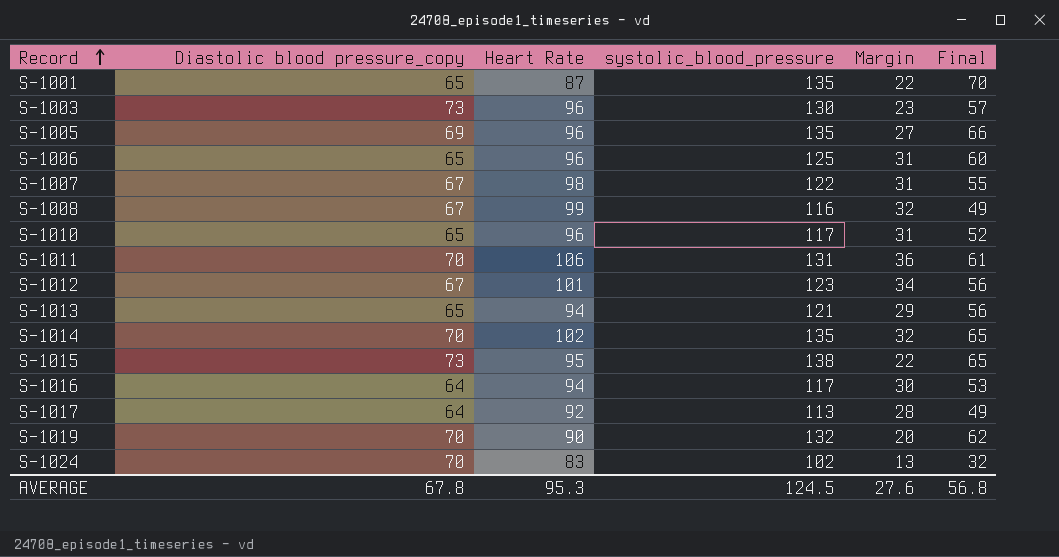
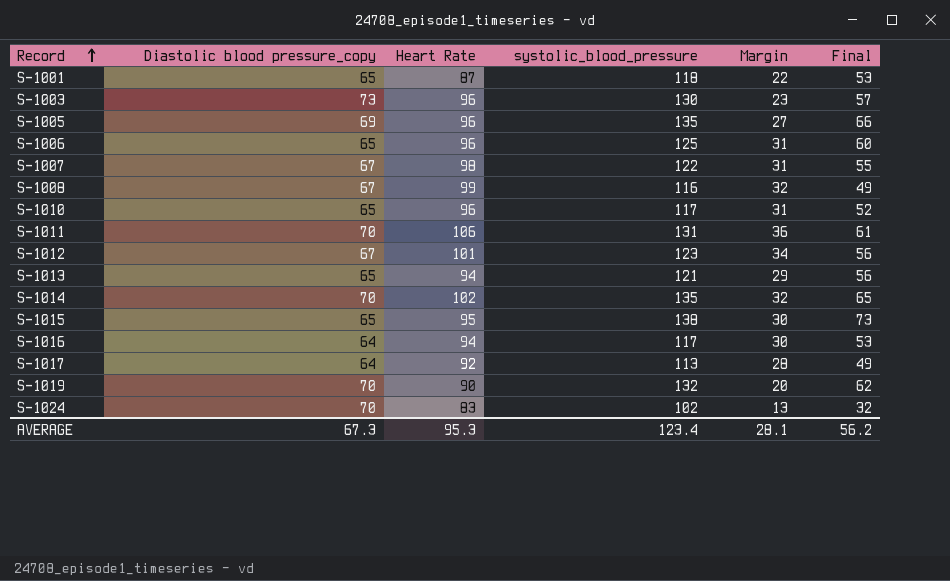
S-1001 | systolic_blood_pressure: 135 -> 118
S-1001 | Final: 70 -> 53
S-1015 | Diastolic blood pressure_copy: 73 -> 65
S-1015 | Margin: 22 -> 30
S-1015 | Final: 65 -> 73
AVERAGE | Diastolic blood pressure_copy: 67.8 -> 67.3
AVERAGE | systolic_blood_pressure: 124.5 -> 123.4
AVERAGE | Margin: 27.6 -> 28.1
AVERAGE | Final: 56.8 -> 56.2

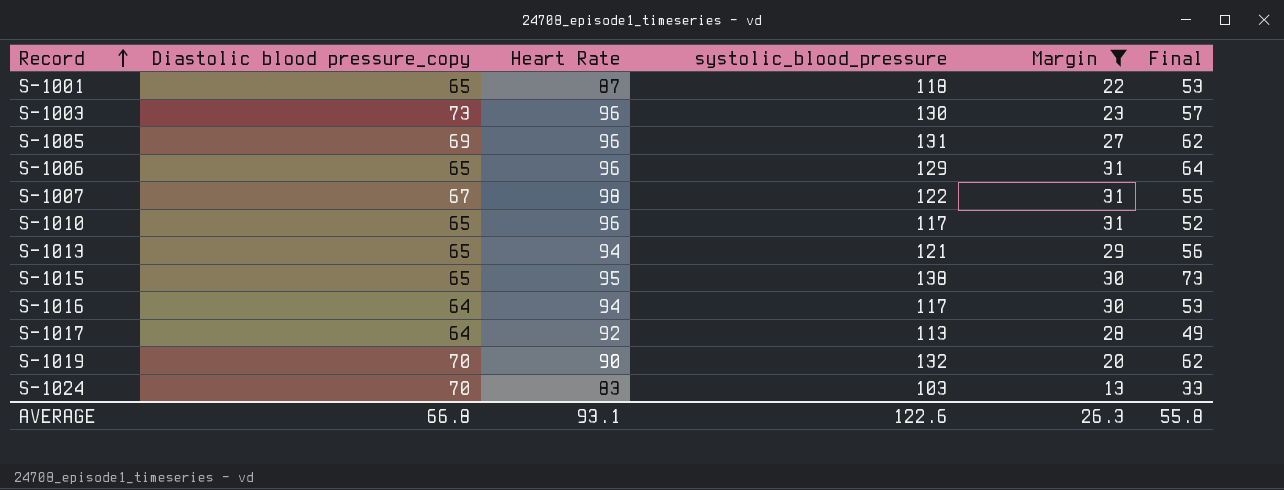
filter: none -> Margin <= 31
S-1005 | systolic_blood_pressure: 135 -> 131
S-1005 | Final: 66 -> 62
S-1006 | systolic_blood_pressure: 125 -> 129
S-1006 | Final: 60 -> 64
S-1024 | systolic_blood_pressure: 102 -> 103
S-1024 | Final: 32 -> 33
AVERAGE | Diastolic blood pressure_copy: 67.3 -> 66.8
AVERAGE | Heart Rate: 95.3 -> 93.1
AVERAGE | systolic_blood_pressure: 123.4 -> 122.6
AVERAGE | Margin: 28.1 -> 26.3
AVERAGE | Final: 56.2 -> 55.8

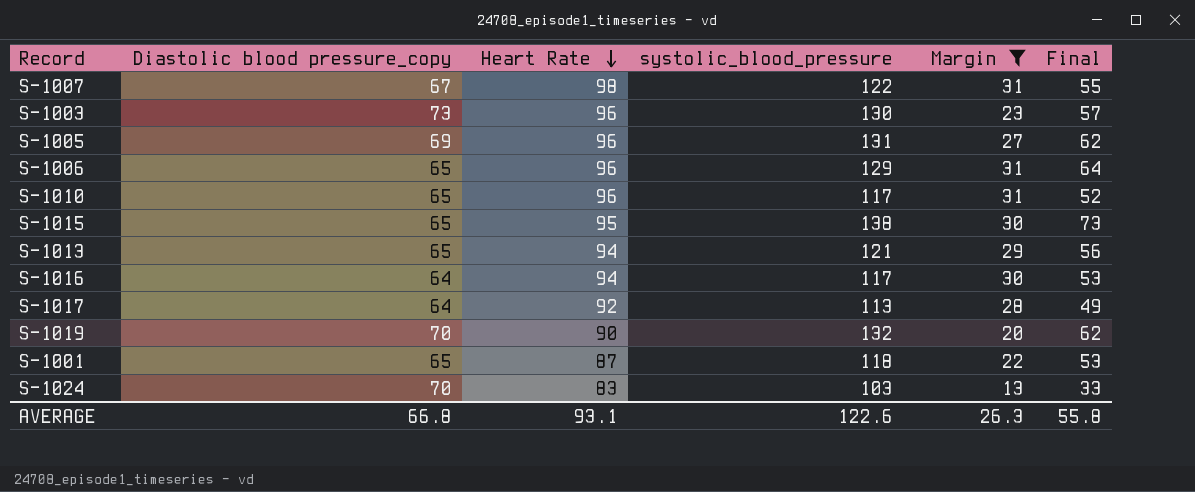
row order: Record ascending -> Heart Rate descending

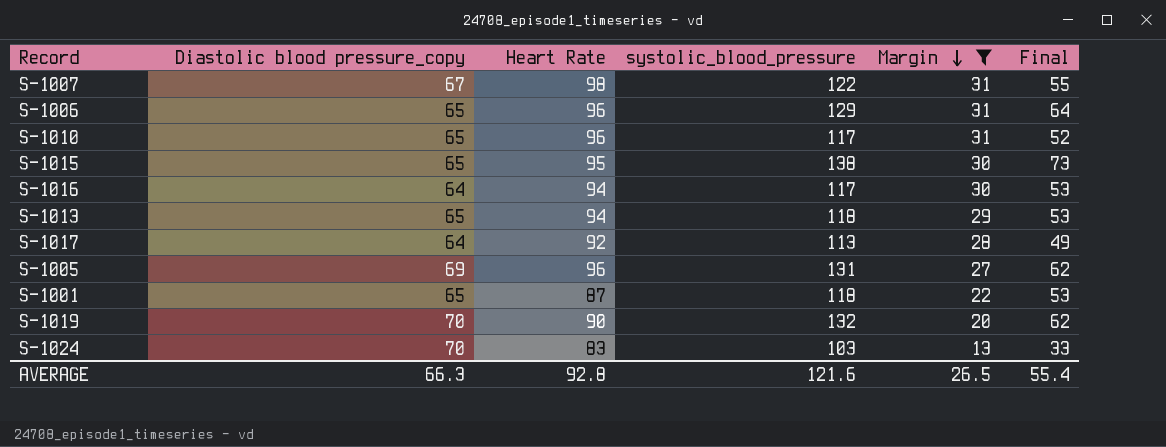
row order: Heart Rate descending -> Margin descending
row S-1003: 73 | 96 | 130 | 23 | 57 -> none
S-1013 | systolic_blood_pressure: 121 -> 118
S-1013 | Final: 56 -> 53
AVERAGE | Diastolic blood pressure_copy: 66.8 -> 66.3
AVERAGE | Heart Rate: 93.1 -> 92.8
AVERAGE | systolic_blood_pressure: 122.6 -> 121.6
AVERAGE | Margin: 26.3 -> 26.5
AVERAGE | Final: 55.8 -> 55.4

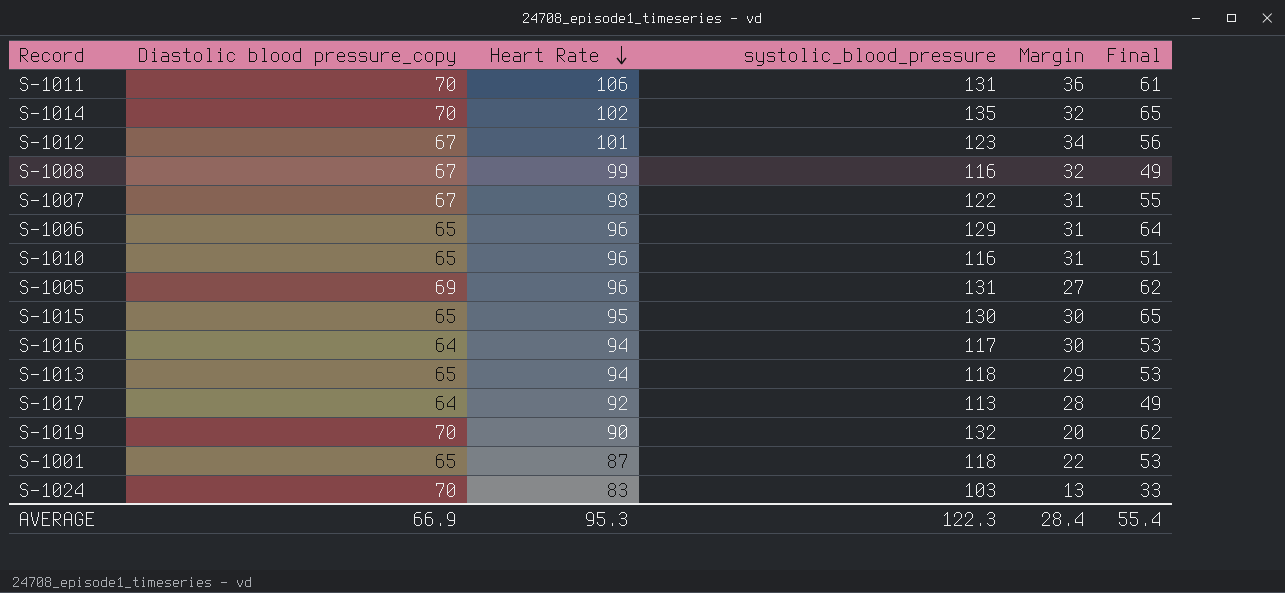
filter: Margin <= 31 -> none
row order: Margin descending -> Heart Rate descending
S-1010 | systolic_blood_pressure: 117 -> 116
S-1010 | Final: 52 -> 51
S-1015 | systolic_blood_pressure: 138 -> 130
S-1015 | Final: 73 -> 65
AVERAGE | Diastolic blood pressure_copy: 66.3 -> 66.9
AVERAGE | Heart Rate: 92.8 -> 95.3
AVERAGE | systolic_blood_pressure: 121.6 -> 122.3
AVERAGE | Margin: 26.5 -> 28.4

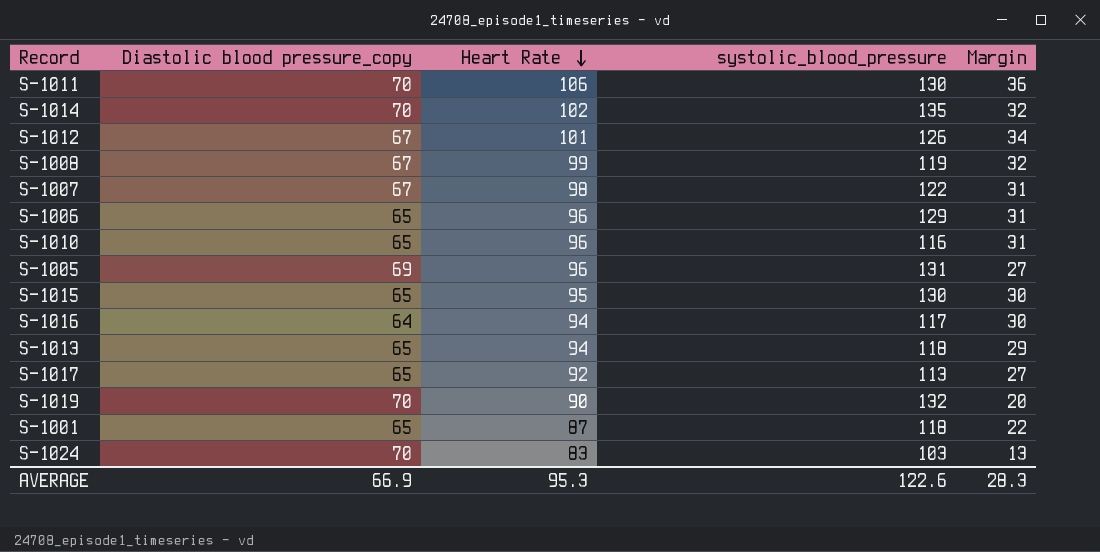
column Final | formula: [systolic_blood_pressure] - [Diastolic blood pressure_copy] -> none
S-1011 | systolic_blood_pressure: 131 -> 130
S-1012 | systolic_blood_pressure: 123 -> 126
S-1008 | systolic_blood_pressure: 116 -> 119
S-1017 | Diastolic blood pressure_copy: 64 -> 65
S-1017 | Margin: 28 -> 27
AVERAGE | systolic_blood_pressure: 122.3 -> 122.6
AVERAGE | Margin: 28.4 -> 28.3

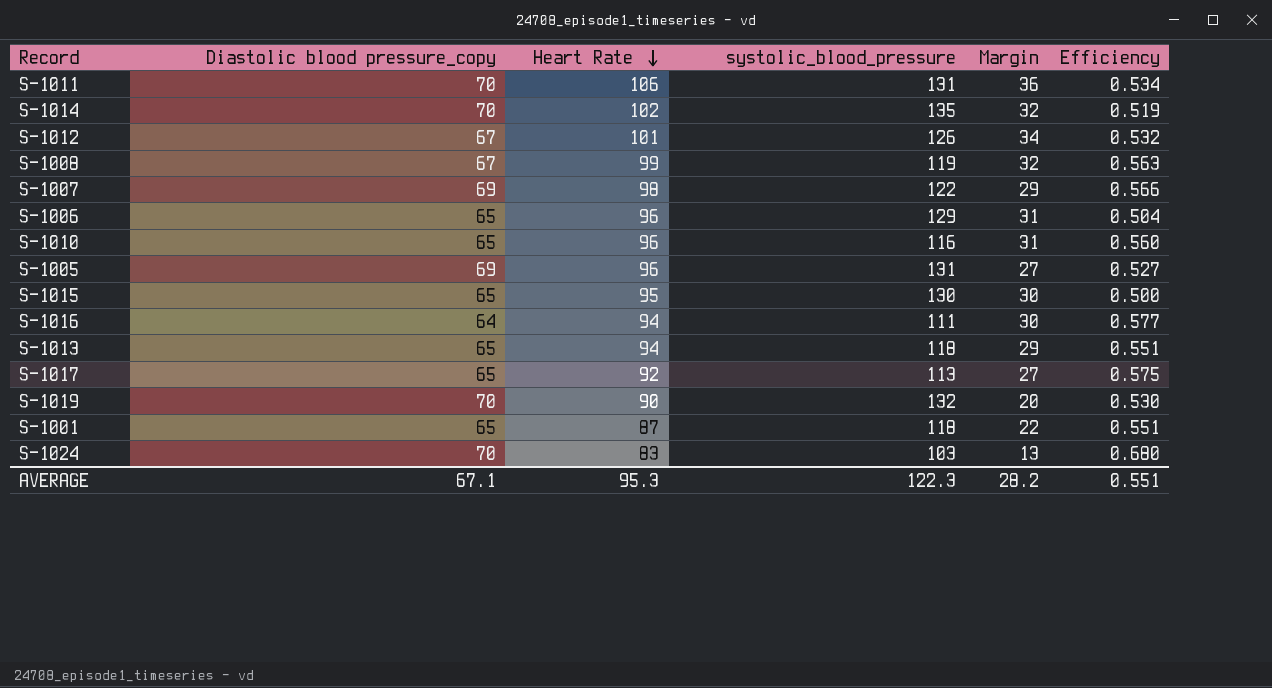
column Efficiency | formula: none -> [Diastolic blood pressure_copy] / [systolic_blood_pressure]
S-1011 | systolic_blood_pressure: 130 -> 131
S-1007 | Diastolic blood pressure_copy: 67 -> 69
S-1007 | Margin: 31 -> 29
S-1016 | systolic_blood_pressure: 117 -> 111
AVERAGE | Diastolic blood pressure_copy: 66.9 -> 67.1
AVERAGE | systolic_blood_pressure: 122.6 -> 122.3
AVERAGE | Margin: 28.3 -> 28.2

